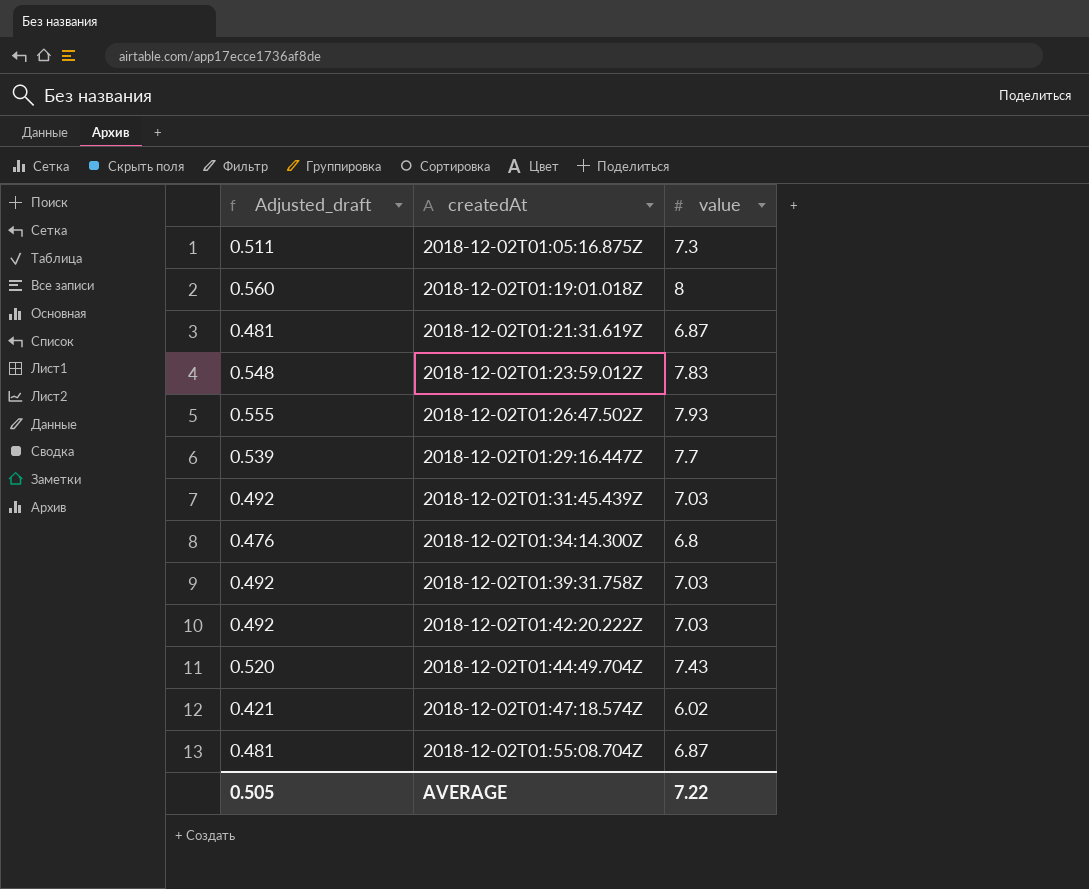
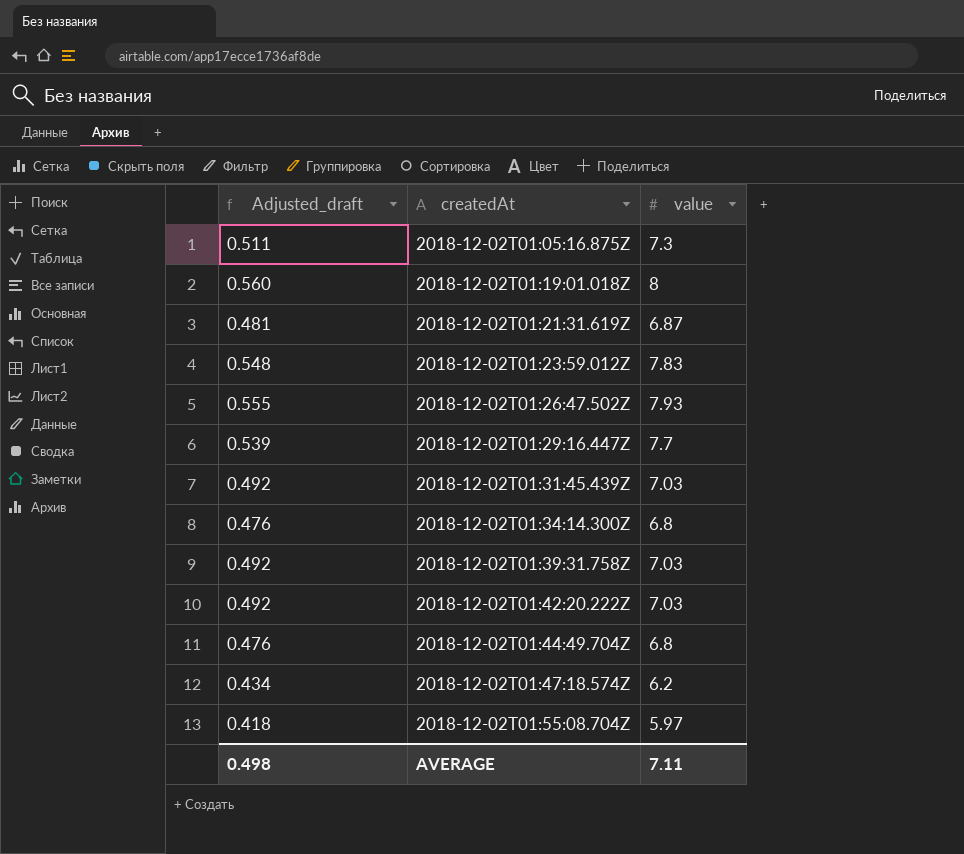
2018-12-02T01:44:49.704Z | Adjusted_draft: 0.520 -> 0.476
2018-12-02T01:44:49.704Z | value: 7.43 -> 6.8
2018-12-02T01:47:18.574Z | Adjusted_draft: 0.421 -> 0.434
2018-12-02T01:47:18.574Z | value: 6.02 -> 6.2
2018-12-02T01:55:08.704Z | Adjusted_draft: 0.481 -> 0.418
2018-12-02T01:55:08.704Z | value: 6.87 -> 5.97
AVERAGE | Adjusted_draft: 0.505 -> 0.498
AVERAGE | value: 7.22 -> 7.11

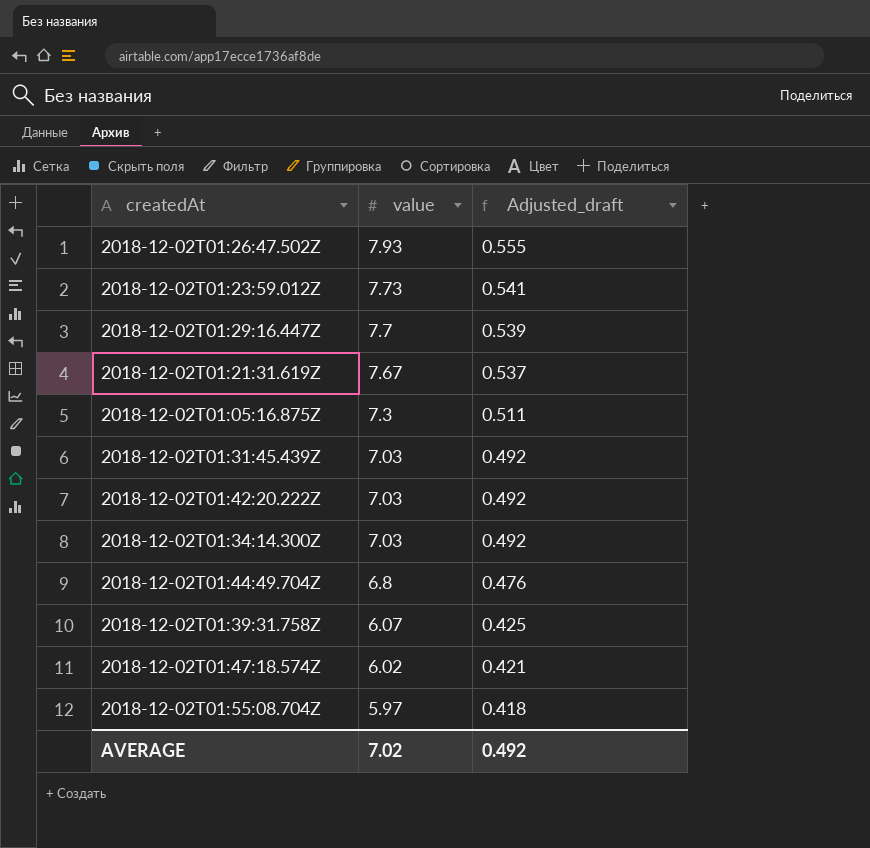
row order: createdAt ascending -> value descending
column Adjusted_draft | position: 1 -> 3
row 2018-12-02T01:19:01.018Z: 0.560 | 8 -> none
2018-12-02T01:23:59.012Z | value: 7.83 -> 7.73
2018-12-02T01:23:59.012Z | Adjusted_draft: 0.548 -> 0.541
2018-12-02T01:21:31.619Z | value: 6.87 -> 7.67
2018-12-02T01:21:31.619Z | Adjusted_draft: 0.481 -> 0.537
2018-12-02T01:34:14.300Z | value: 6.8 -> 7.03
2018-12-02T01:34:14.300Z | Adjusted_draft: 0.476 -> 0.492
2018-12-02T01:39:31.758Z | value: 7.03 -> 6.07
2018-12-02T01:39:31.758Z | Adjusted_draft: 0.492 -> 0.425
2018-12-02T01:47:18.574Z | value: 6.2 -> 6.02
2018-12-02T01:47:18.574Z | Adjusted_draft: 0.434 -> 0.421
AVERAGE | value: 7.11 -> 7.02
AVERAGE | Adjusted_draft: 0.498 -> 0.492

